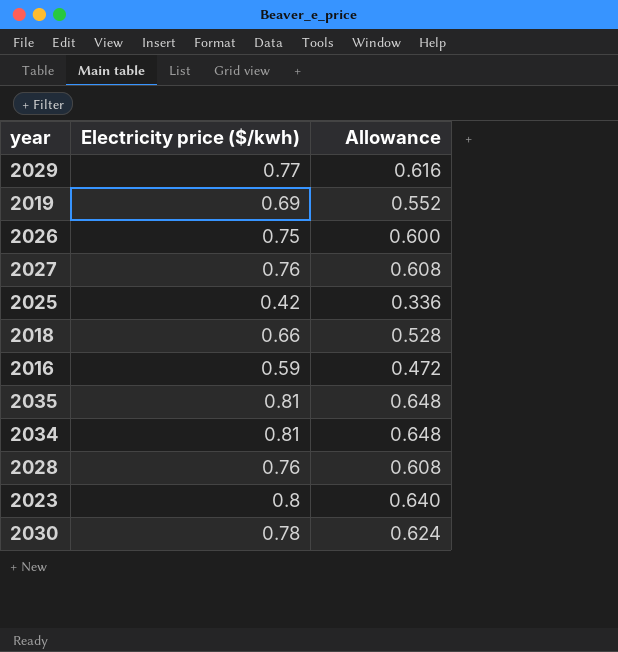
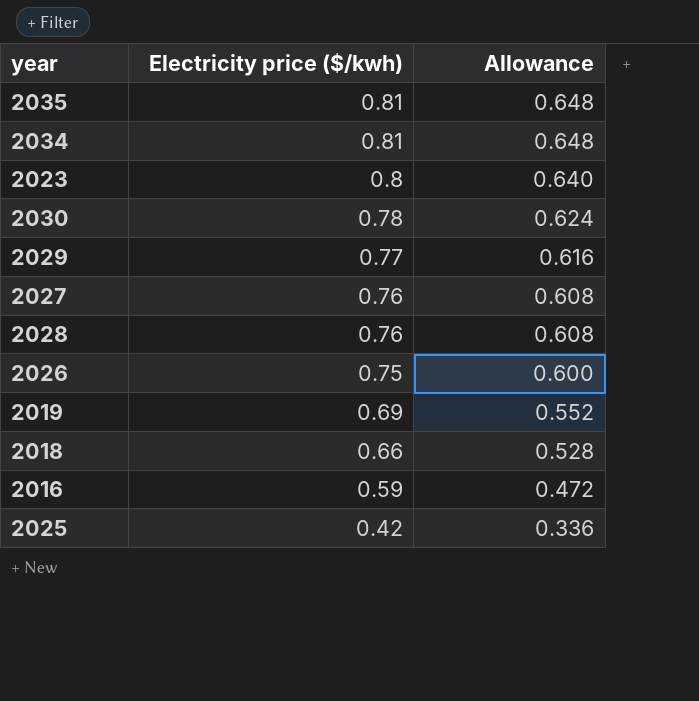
row order: none -> Electricity price ($/kwh) descending

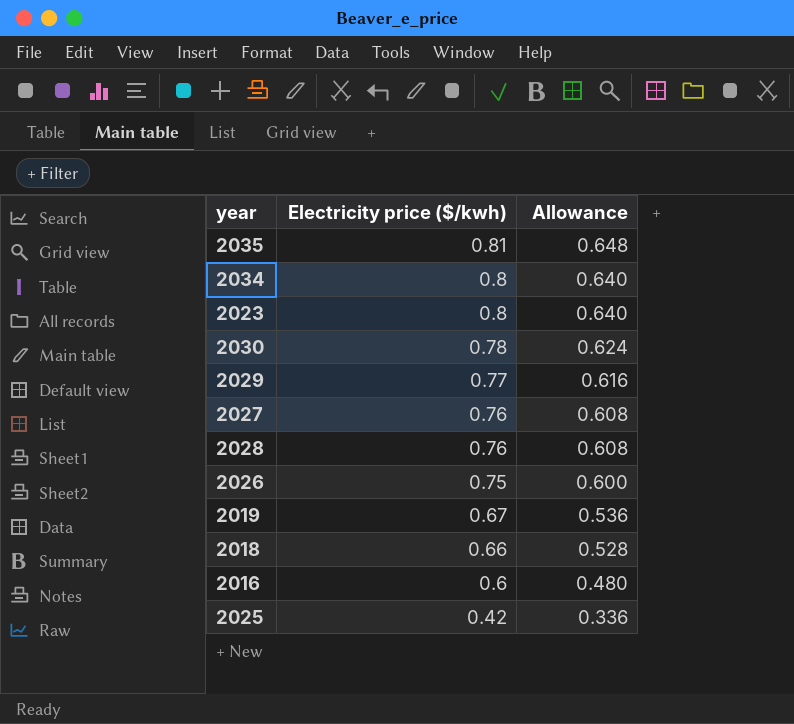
2034 | Electricity price ($/kwh): 0.81 -> 0.8
2034 | Allowance: 0.648 -> 0.640
2019 | Electricity price ($/kwh): 0.69 -> 0.67
2019 | Allowance: 0.552 -> 0.536
2016 | Electricity price ($/kwh): 0.59 -> 0.6
2016 | Allowance: 0.472 -> 0.480

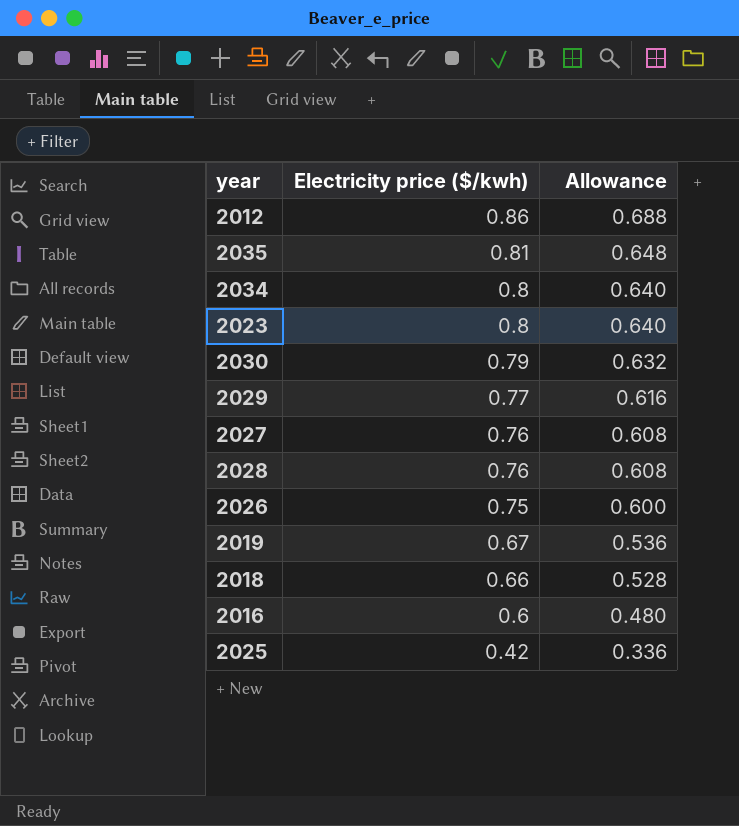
row 2012: none -> 0.86 | 0.688
2030 | Electricity price ($/kwh): 0.78 -> 0.79
2030 | Allowance: 0.624 -> 0.632

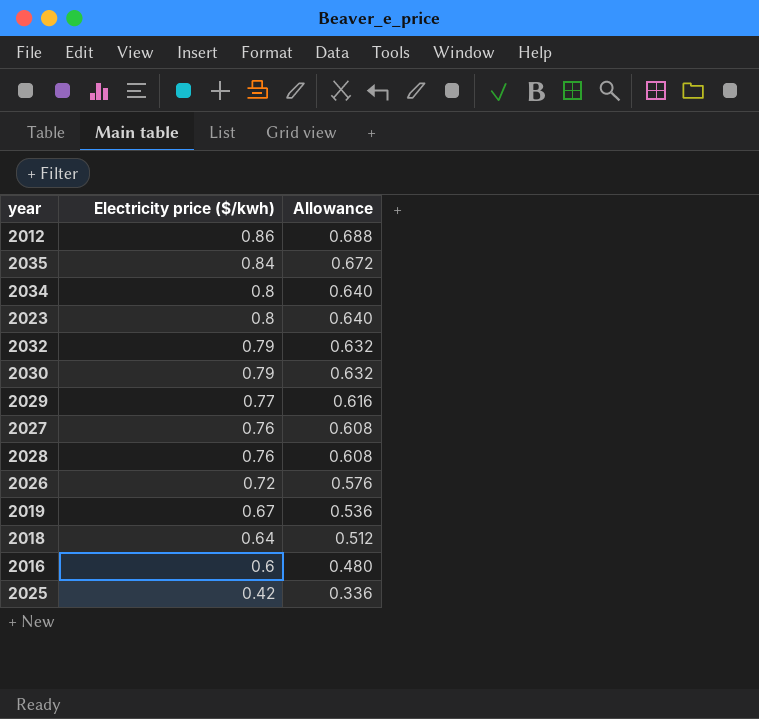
2035 | Electricity price ($/kwh): 0.81 -> 0.84
2035 | Allowance: 0.648 -> 0.672
row 2032: none -> 0.79 | 0.632
2026 | Electricity price ($/kwh): 0.75 -> 0.72
2026 | Allowance: 0.600 -> 0.576
2018 | Electricity price ($/kwh): 0.66 -> 0.64
2018 | Allowance: 0.528 -> 0.512

